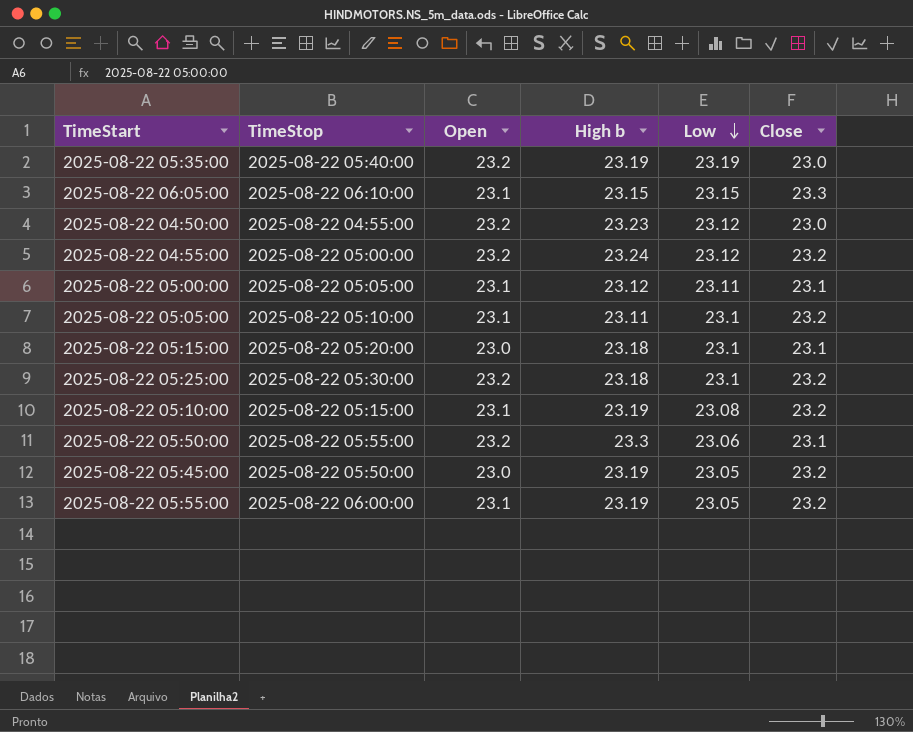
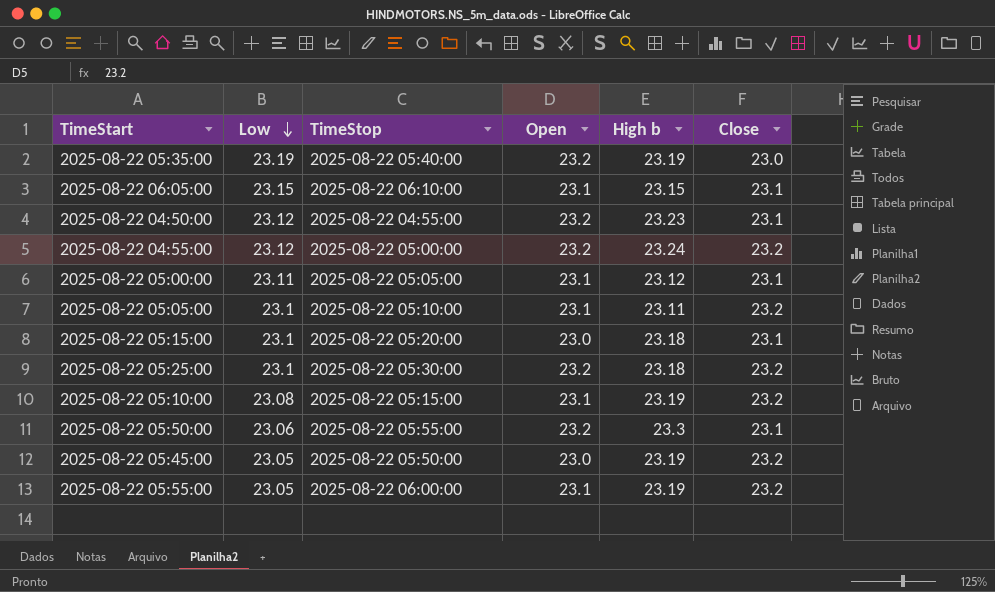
column Low | position: 5 -> 2
2025-08-22 06:05:00 | Close: 23.3 -> 23.1
2025-08-22 04:50:00 | Close: 23.0 -> 23.1

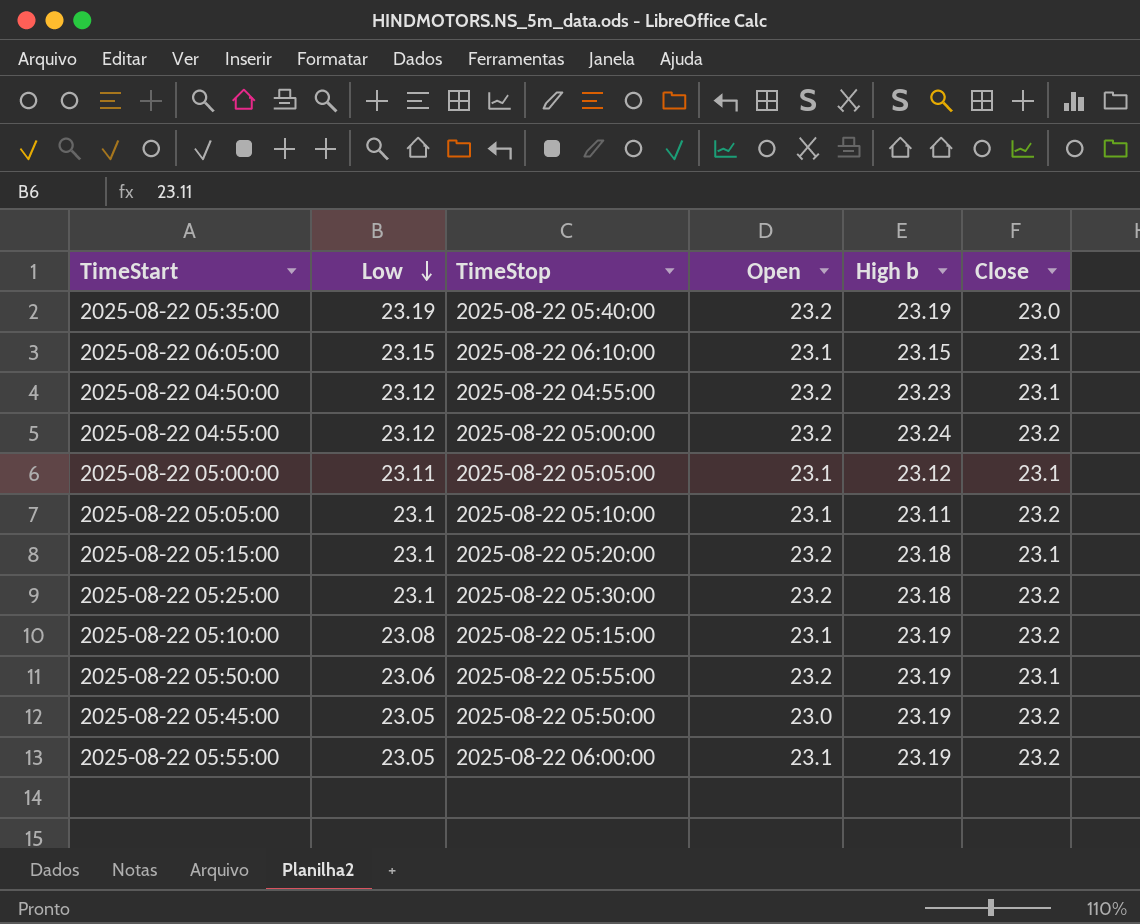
2025-08-22 05:15:00 | Open: 23.0 -> 23.2
2025-08-22 05:50:00 | High b: 23.3 -> 23.19

